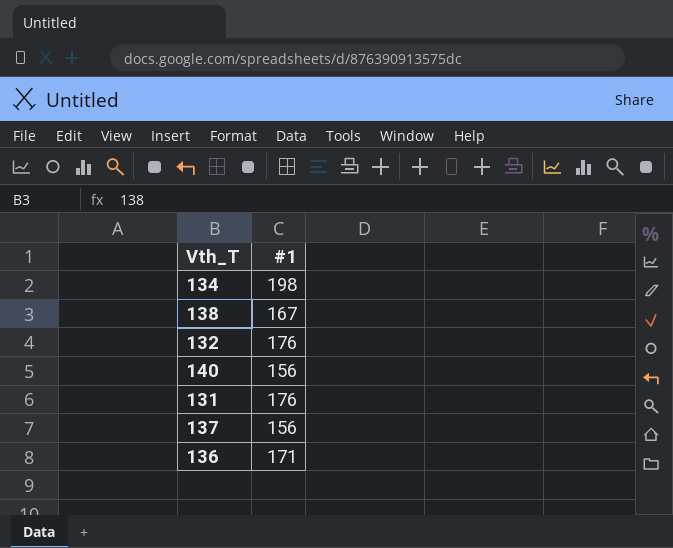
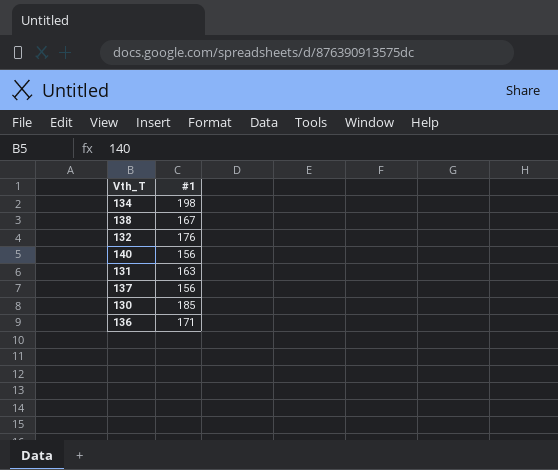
131 | #1: 176 -> 163
row 130: none -> 185

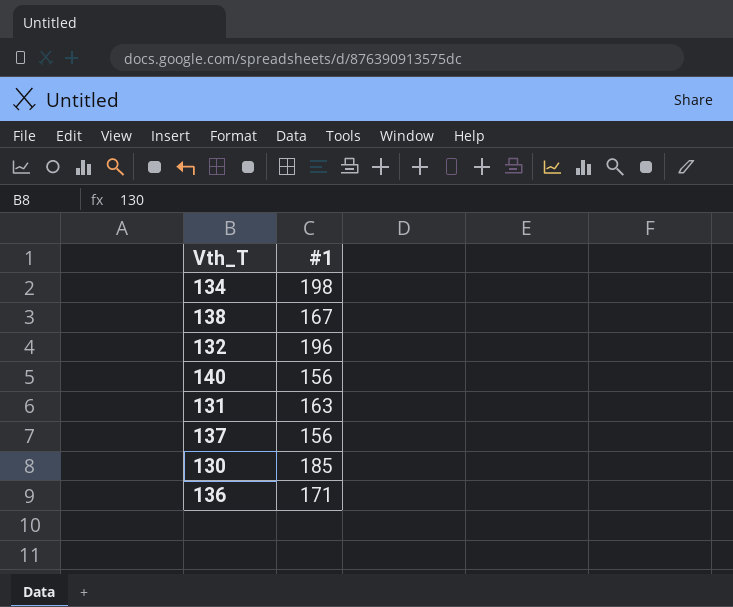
132 | #1: 176 -> 196

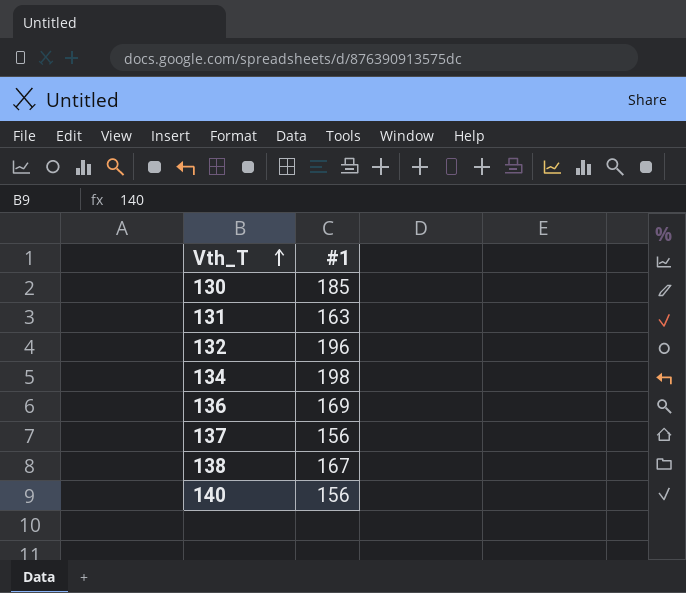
row order: none -> Vth_T ascending
136 | #1: 171 -> 169

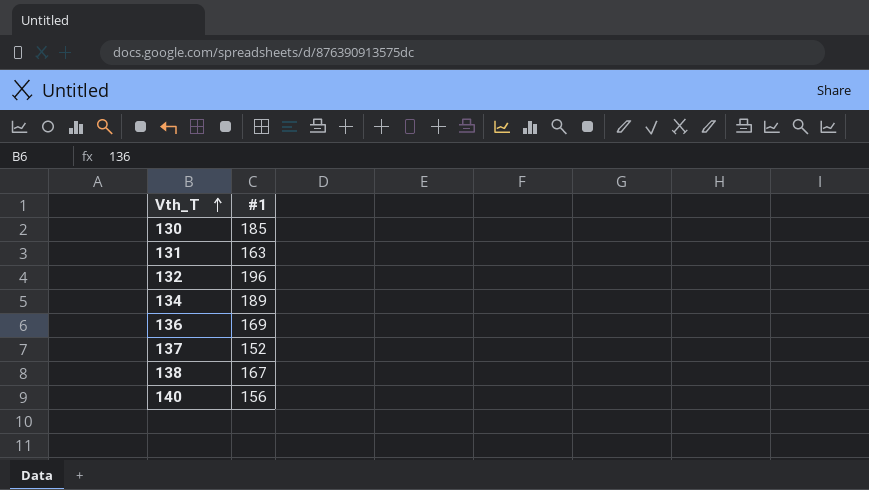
134 | #1: 198 -> 189
137 | #1: 156 -> 152

